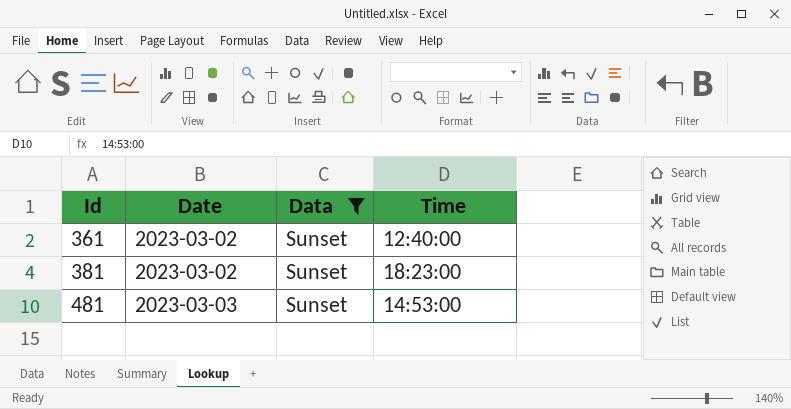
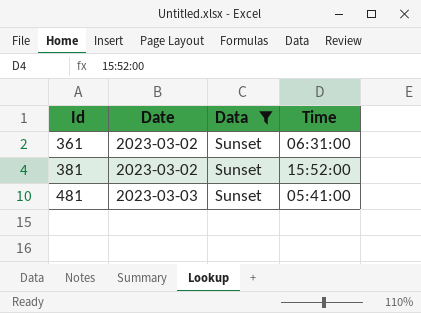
361 | Time: 12:40:00 -> 06:31:00
381 | Time: 18:23:00 -> 15:52:00
481 | Time: 14:53:00 -> 05:41:00

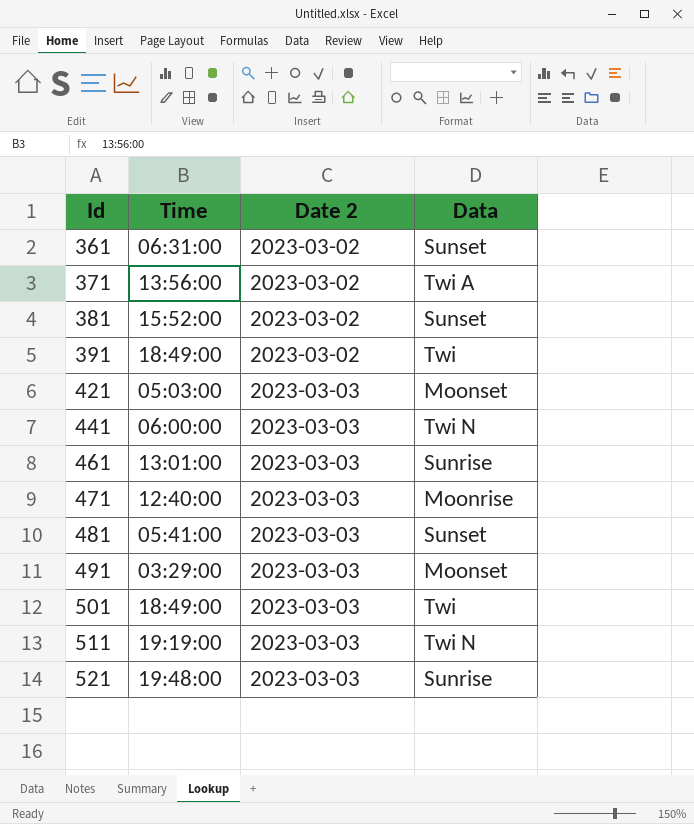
filter: Data = Sunset -> none
column Time | position: 4 -> 2
column name: Date -> Date 2

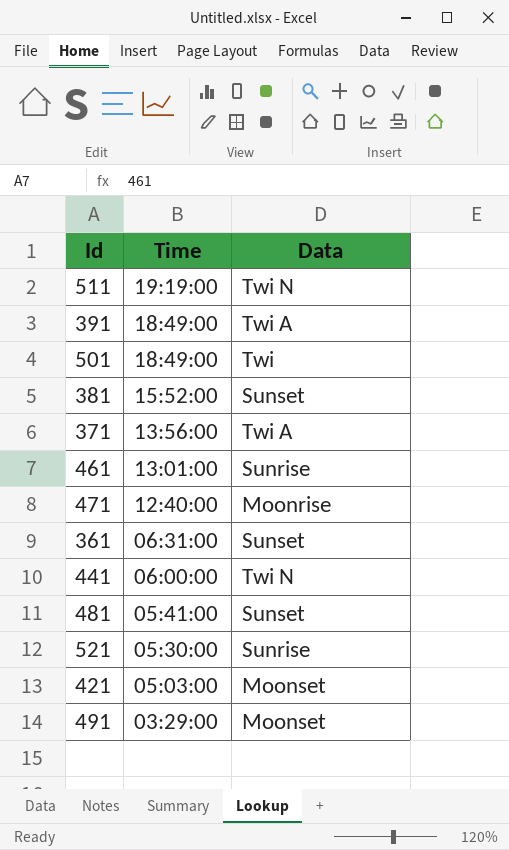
row order: Id ascending -> Time descending
column Date 2 | position: 3 -> none
391 | Data: Twi -> Twi A
521 | Time: 19:48:00 -> 05:30:00

